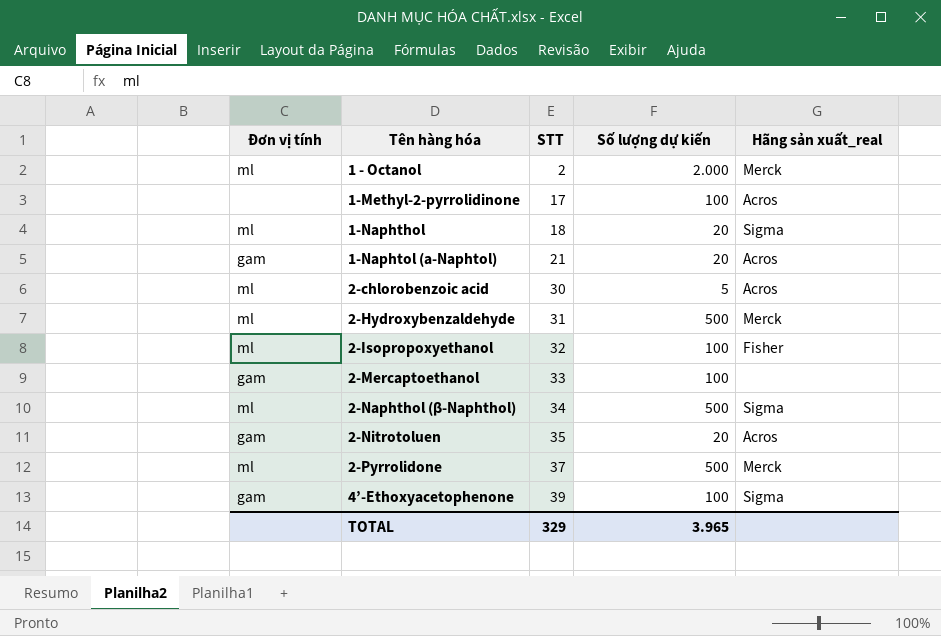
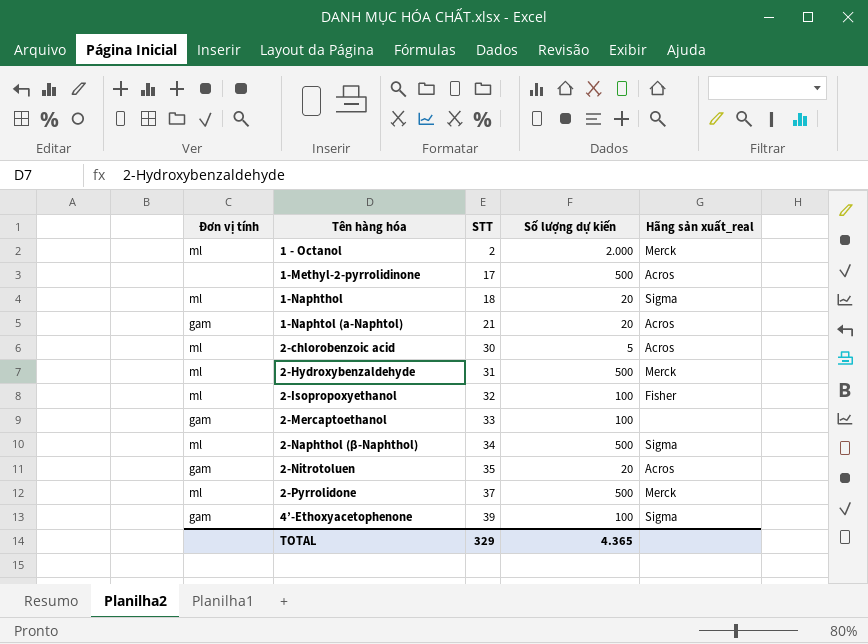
1-Methyl-2-pyrrolidinone | Số lượng dự kiến: 100 -> 500
TOTAL | Số lượng dự kiến: 3.965 -> 4.365

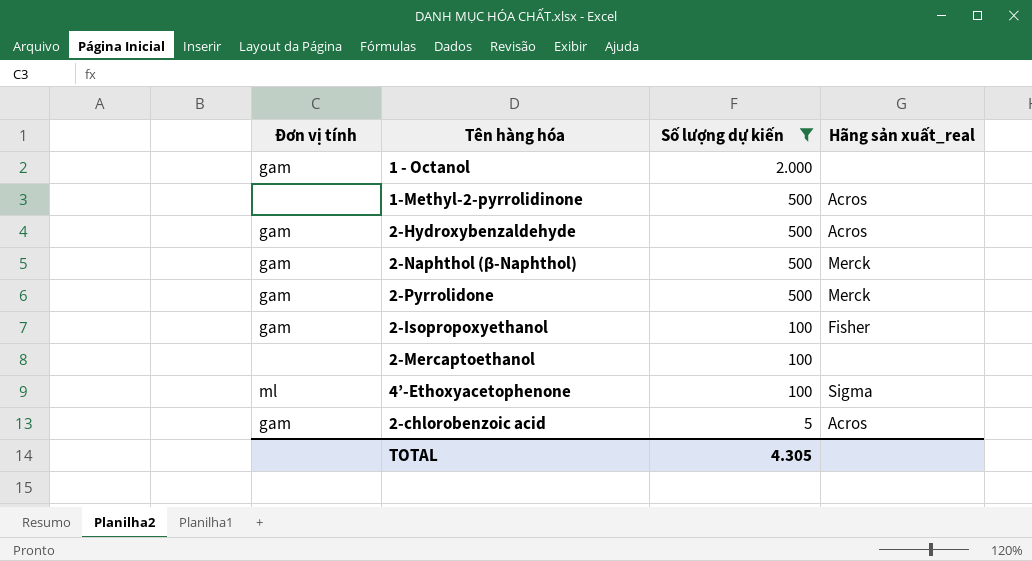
filter: none -> Số lượng dự kiến != 20
row order: Tên hàng hóa ascending -> Số lượng dự kiến descending
column STT | position: 3 -> none
1 - Octanol | Đơn vị tính: ml -> gam
1 - Octanol | Hãng sản xuất_real: Merck -> none
2-Hydroxybenzaldehyde | Đơn vị tính: ml -> gam
2-Hydroxybenzaldehyde | Hãng sản xuất_real: Merck -> Acros
2-Naphthol (β-Naphthol) | Đơn vị tính: ml -> gam
2-Naphthol (β-Naphthol) | Hãng sản xuất_real: Sigma -> Merck
2-Pyrrolidone | Đơn vị tính: ml -> gam
2-Isopropoxyethanol | Đơn vị tính: ml -> gam
2-Mercaptoethanol | Đơn vị tính: gam -> none
4’-Ethoxyacetophenone | Đơn vị tính: gam -> ml
2-chlorobenzoic acid | Đơn vị tính: ml -> gam
TOTAL | Số lượng dự kiến: 4.365 -> 4.305

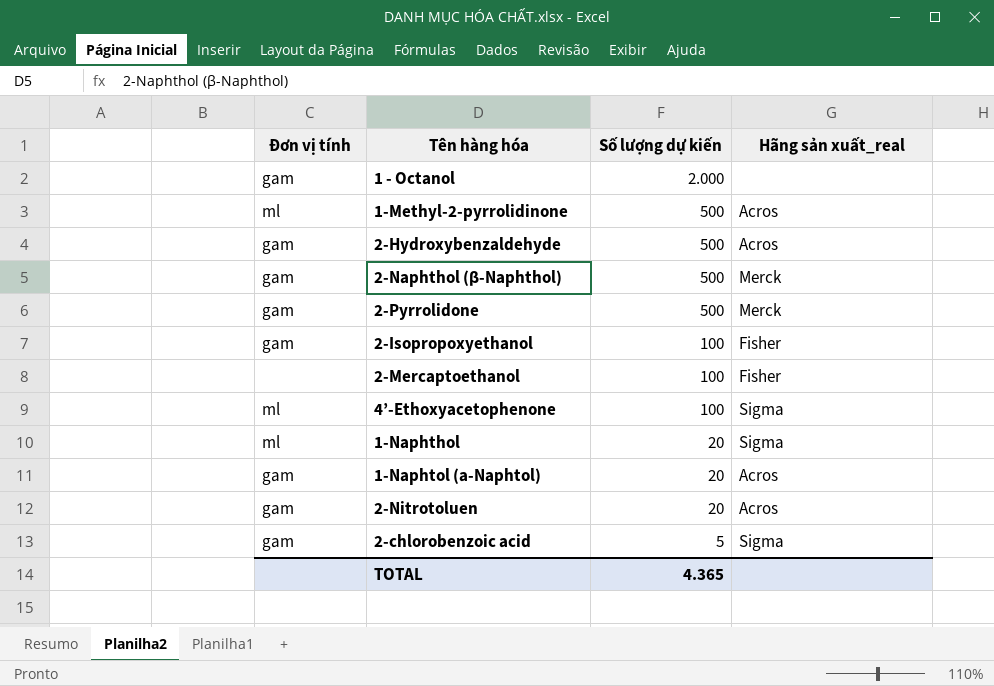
filter: Số lượng dự kiến != 20 -> none
1-Methyl-2-pyrrolidinone | Đơn vị tính: none -> ml
2-Mercaptoethanol | Hãng sản xuất_real: none -> Fisher
2-chlorobenzoic acid | Hãng sản xuất_real: Acros -> Sigma
TOTAL | Số lượng dự kiến: 4.305 -> 4.365

